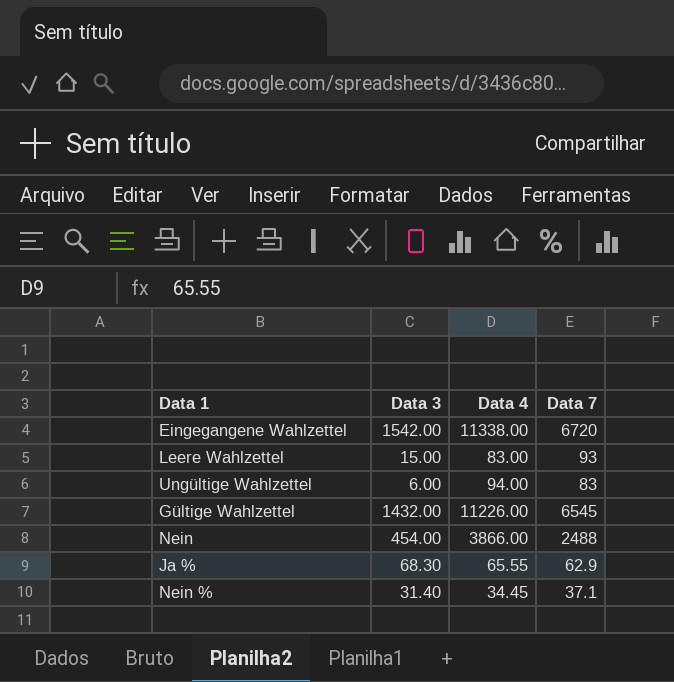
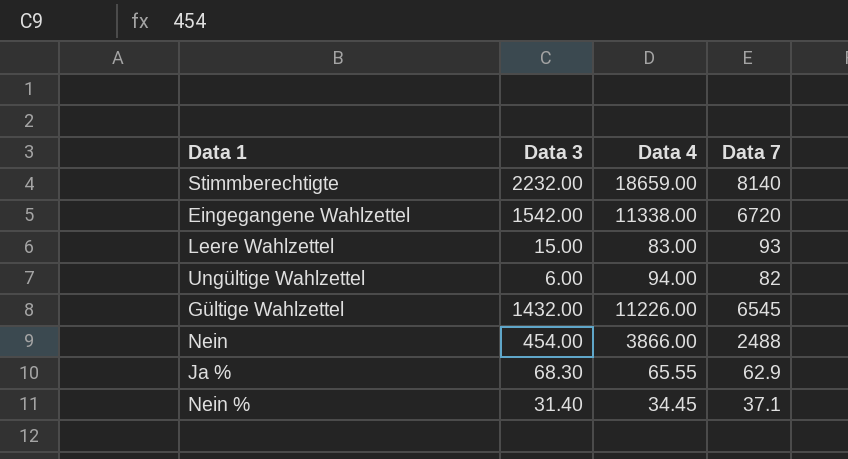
row Stimmberechtigte: none -> 2232.00 | 18659.00 | 8140
Ungültige Wahlzettel | Data 7: 83 -> 82

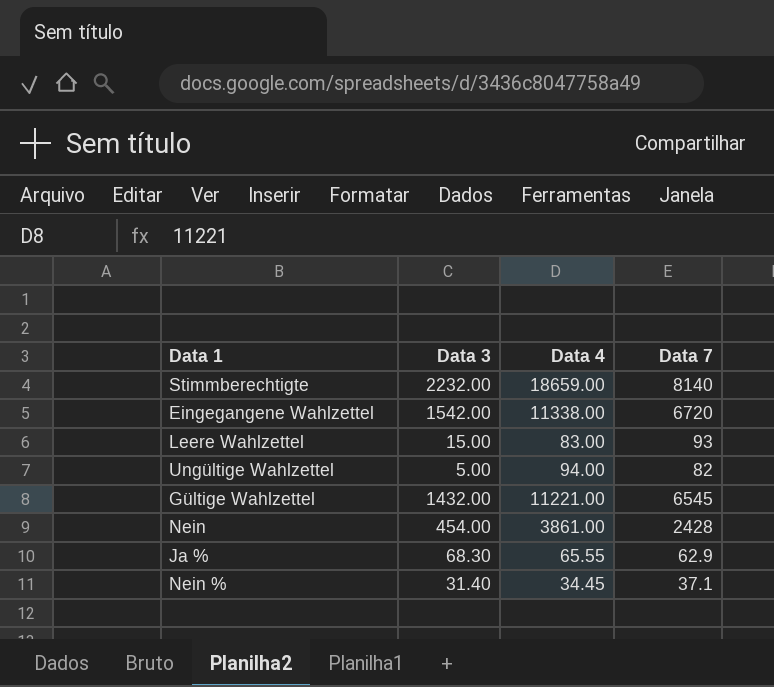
Ungültige Wahlzettel | Data 3: 6.00 -> 5.00
Gültige Wahlzettel | Data 4: 11226.00 -> 11221.00
Nein | Data 4: 3866.00 -> 3861.00
Nein | Data 7: 2488 -> 2428

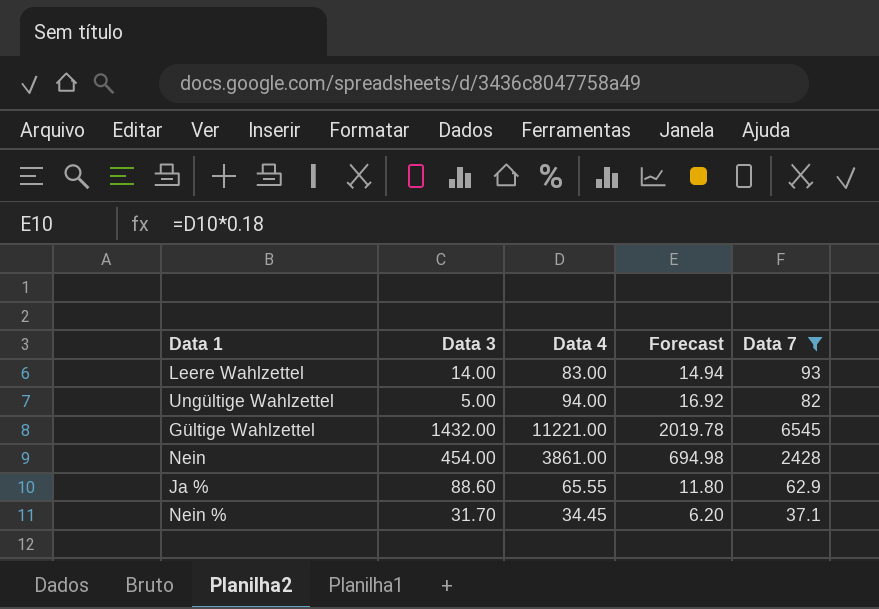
filter: none -> Data 7 <= 6545
column Forecast | formula: none -> [Data 4] * 0.18
Leere Wahlzettel | Data 3: 15.00 -> 14.00
Ja % | Data 3: 68.30 -> 88.60
Nein % | Data 3: 31.40 -> 31.70

